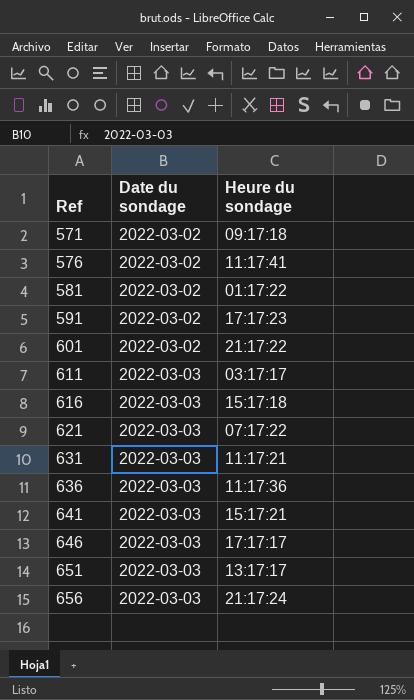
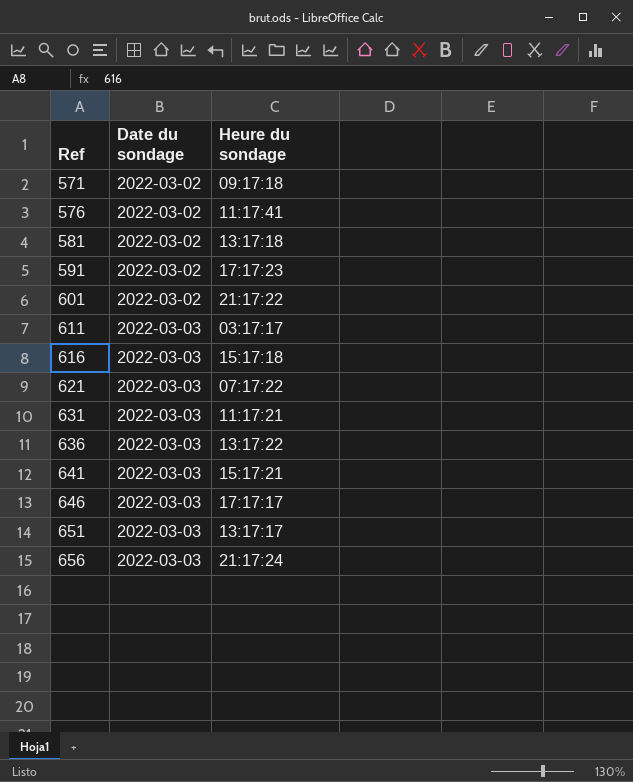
581 | Heure du sondage: 01:17:22 -> 13:17:18
636 | Heure du sondage: 11:17:36 -> 13:17:22

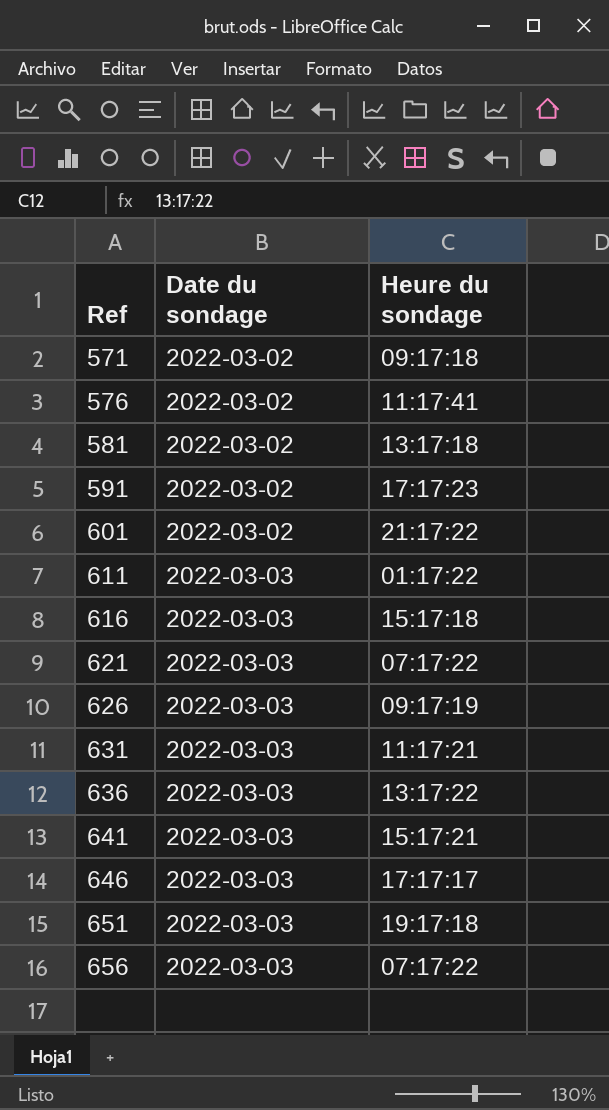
611 | Heure du sondage: 03:17:17 -> 01:17:22
row 626: none -> 2022-03-03 | 09:17:19
651 | Heure du sondage: 13:17:17 -> 19:17:18
656 | Heure du sondage: 21:17:24 -> 07:17:22

